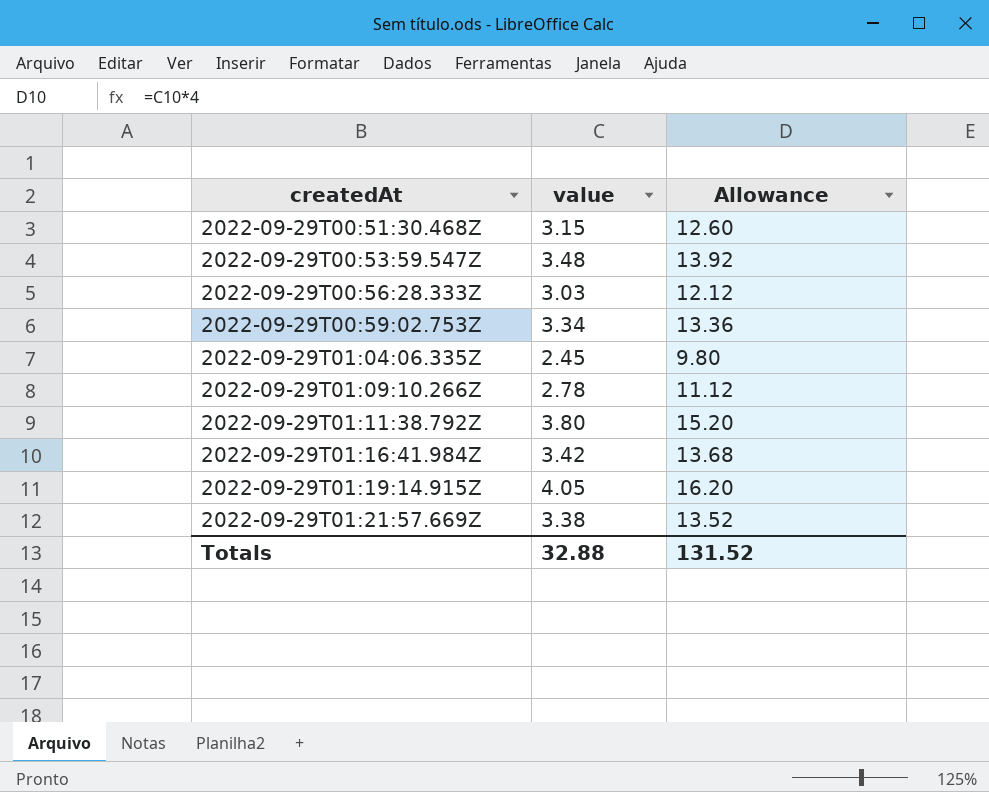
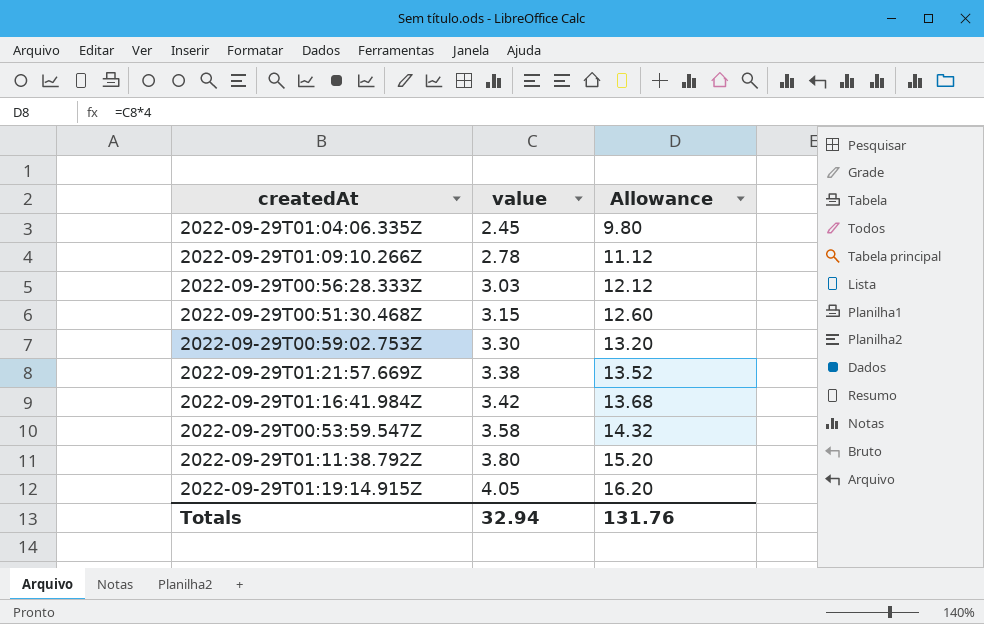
row order: createdAt ascending -> value ascending
2022-09-29T00:59:02.753Z | value: 3.34 -> 3.30
2022-09-29T00:59:02.753Z | Allowance: 13.36 -> 13.20
2022-09-29T00:53:59.547Z | value: 3.48 -> 3.58
2022-09-29T00:53:59.547Z | Allowance: 13.92 -> 14.32
Totals | value: 32.88 -> 32.94
Totals | Allowance: 131.52 -> 131.76

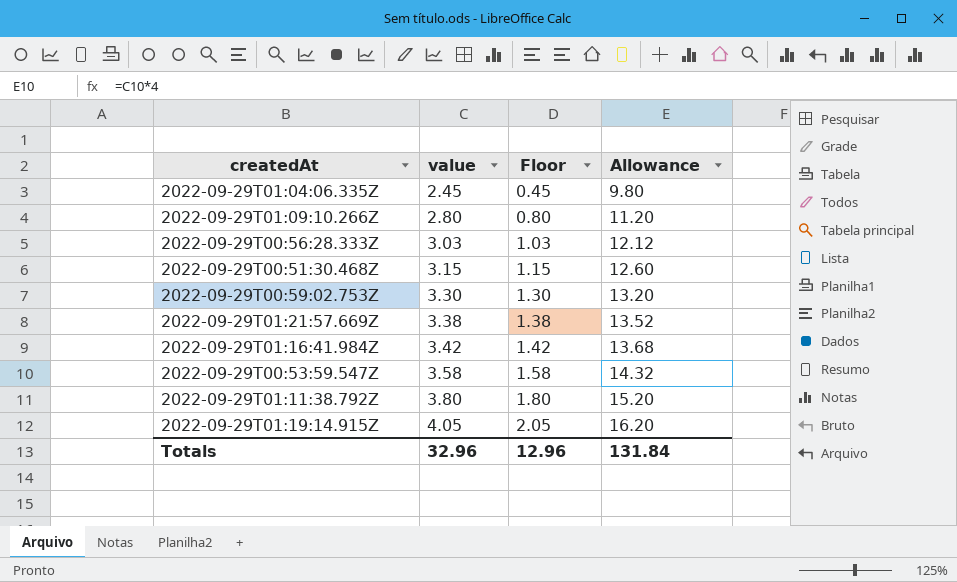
column Floor | formula: none -> [value] - 2
2022-09-29T01:09:10.266Z | value: 2.78 -> 2.80
2022-09-29T01:09:10.266Z | Allowance: 11.12 -> 11.20
Totals | value: 32.94 -> 32.96
Totals | Allowance: 131.76 -> 131.84

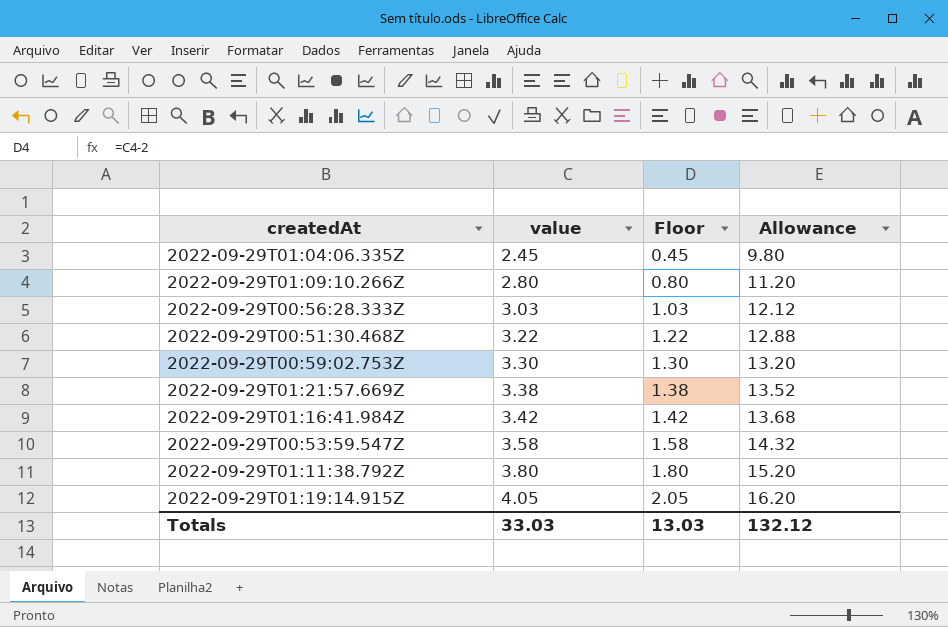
2022-09-29T00:51:30.468Z | value: 3.15 -> 3.22
2022-09-29T00:51:30.468Z | Floor: 1.15 -> 1.22
2022-09-29T00:51:30.468Z | Allowance: 12.60 -> 12.88
Totals | value: 32.96 -> 33.03
Totals | Floor: 12.96 -> 13.03
Totals | Allowance: 131.84 -> 132.12

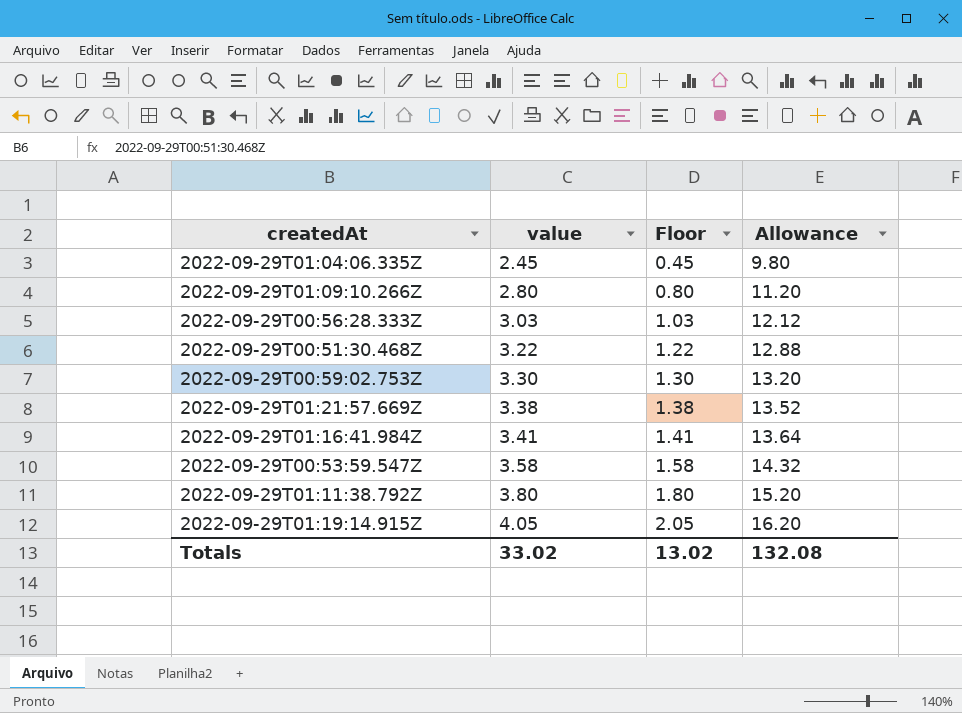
2022-09-29T01:16:41.984Z | value: 3.42 -> 3.41
2022-09-29T01:16:41.984Z | Floor: 1.42 -> 1.41
2022-09-29T01:16:41.984Z | Allowance: 13.68 -> 13.64
Totals | value: 33.03 -> 33.02
Totals | Floor: 13.03 -> 13.02
Totals | Allowance: 132.12 -> 132.08

